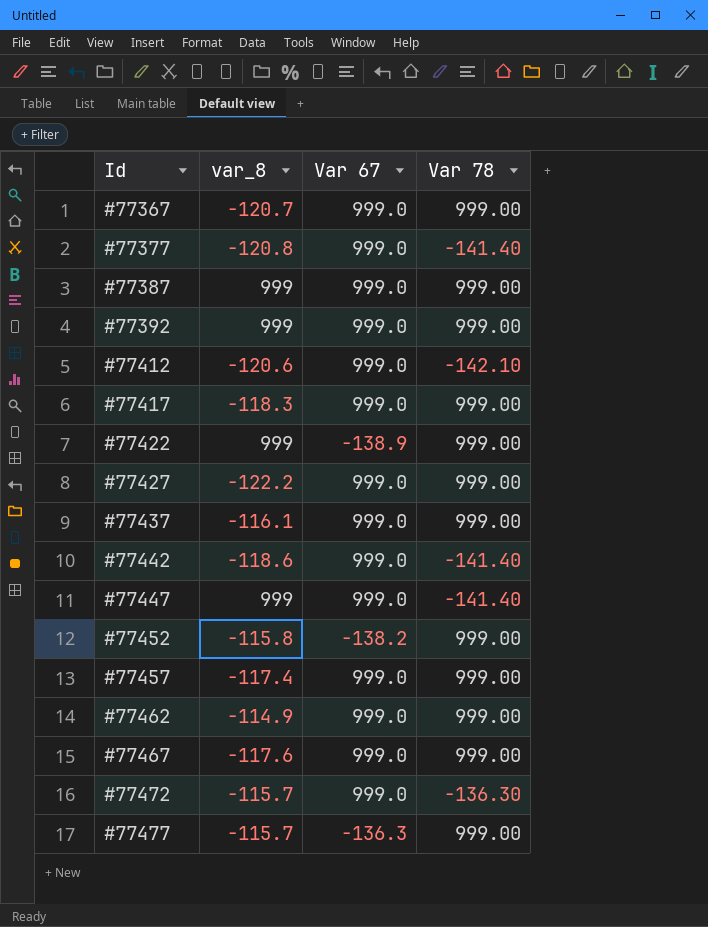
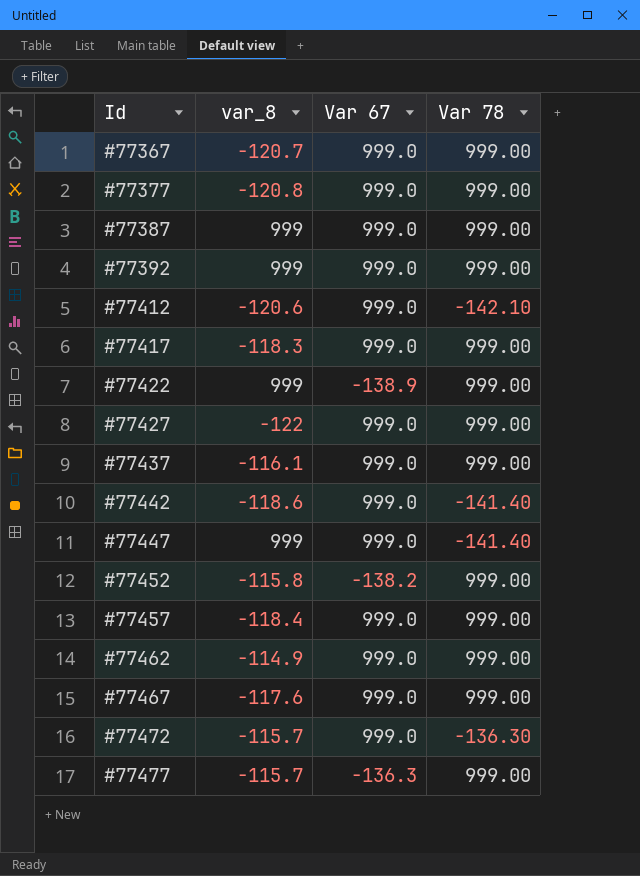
#77377 | Var 78: -141.40 -> 999.00
#77427 | var_8: -122.2 -> -122
#77457 | var_8: -117.4 -> -118.4

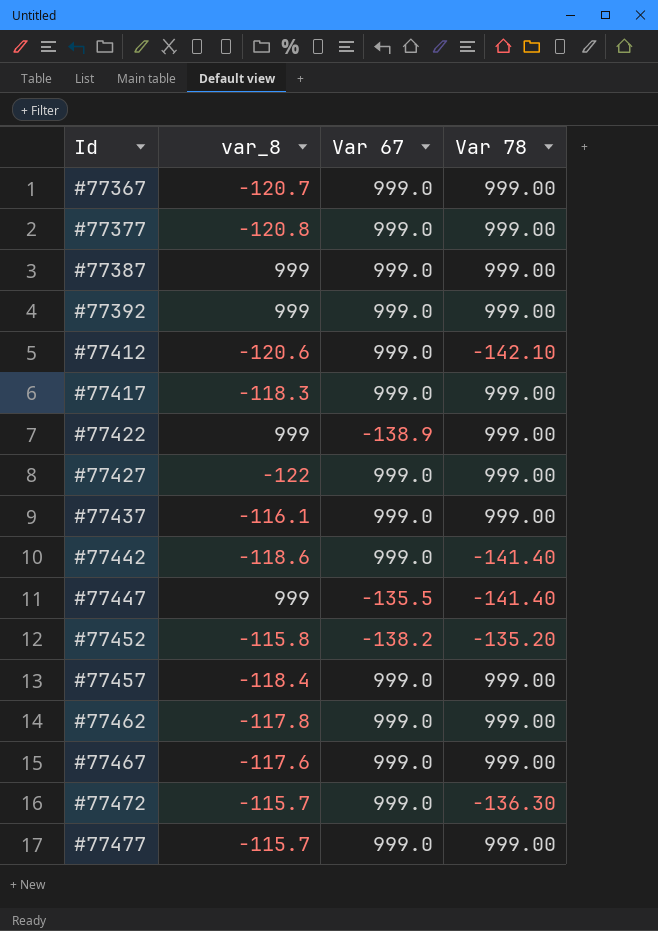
#77447 | Var 67: 999.0 -> -135.5
#77452 | Var 78: 999.00 -> -135.20
#77462 | var_8: -114.9 -> -117.8
#77477 | Var 67: -136.3 -> 999.0

